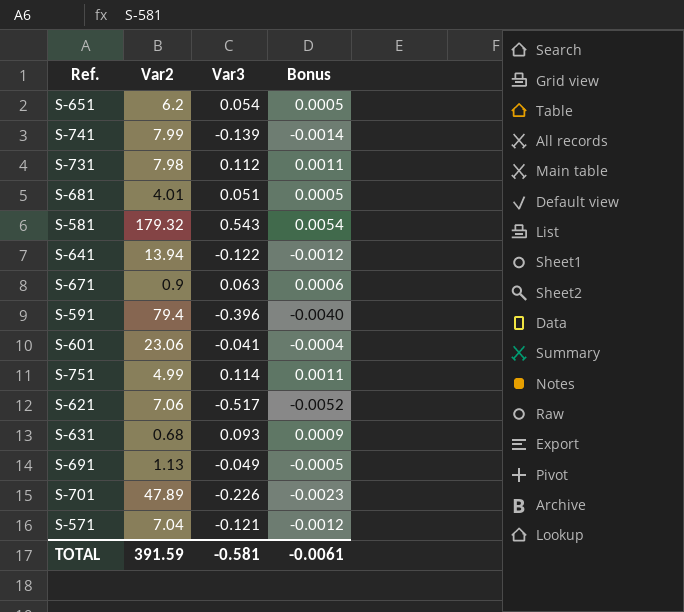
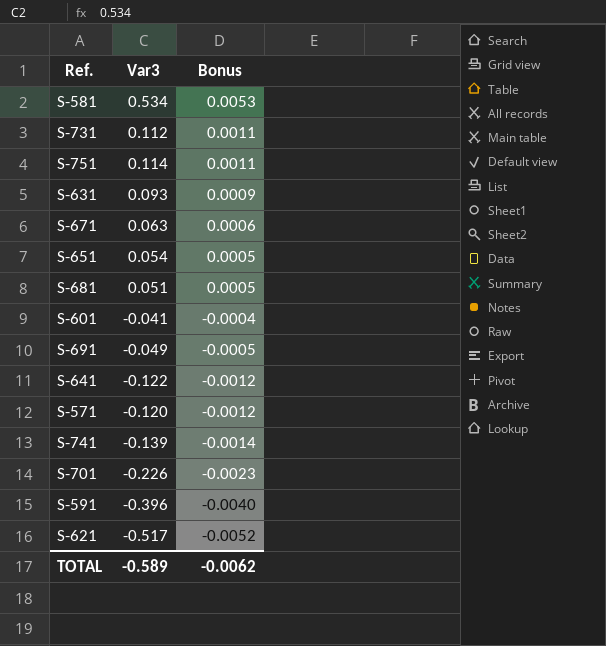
row order: none -> Bonus descending
column Var2 | position: 2 -> none
S-581 | Var3: 0.543 -> 0.534
S-581 | Bonus: 0.0054 -> 0.0053
S-571 | Var3: -0.121 -> -0.120
TOTAL | Var3: -0.581 -> -0.589
TOTAL | Bonus: -0.0061 -> -0.0062

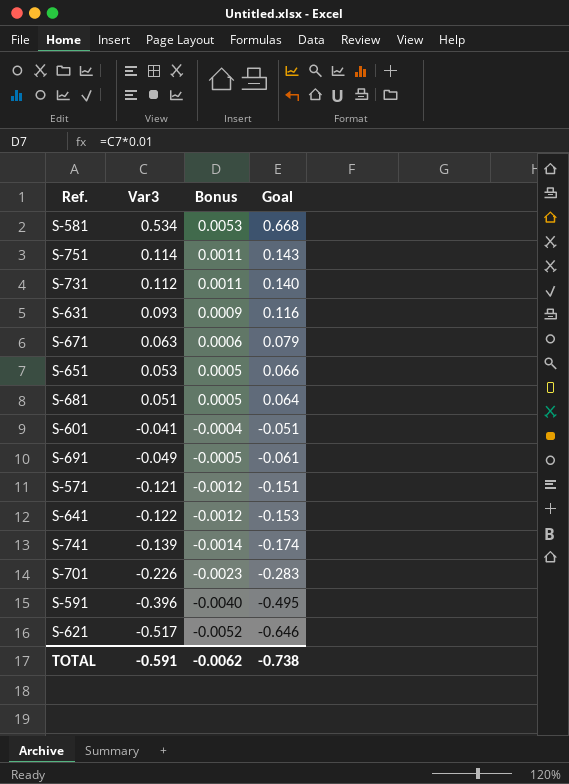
row order: Bonus descending -> Var3 descending
column Goal | formula: none -> [Var3] * 1.25
S-651 | Var3: 0.054 -> 0.053
S-571 | Var3: -0.120 -> -0.121
TOTAL | Var3: -0.589 -> -0.591

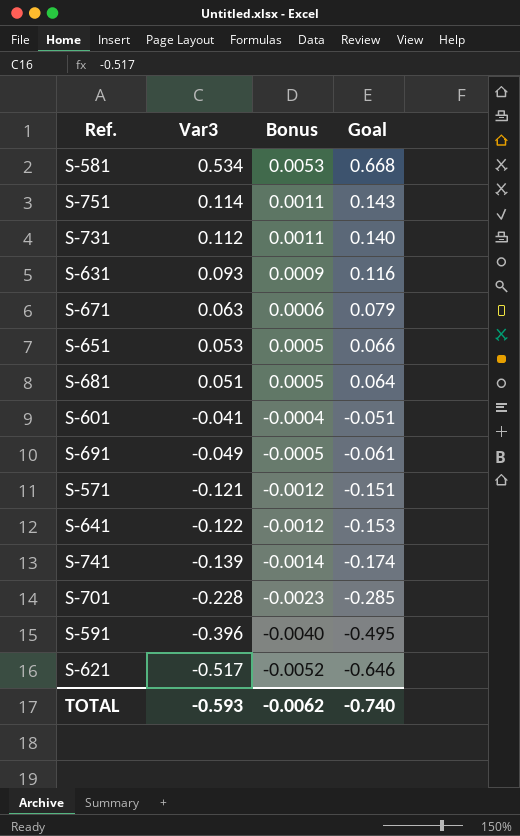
S-701 | Var3: -0.226 -> -0.228
S-701 | Goal: -0.283 -> -0.285
TOTAL | Var3: -0.591 -> -0.593
TOTAL | Goal: -0.738 -> -0.740

